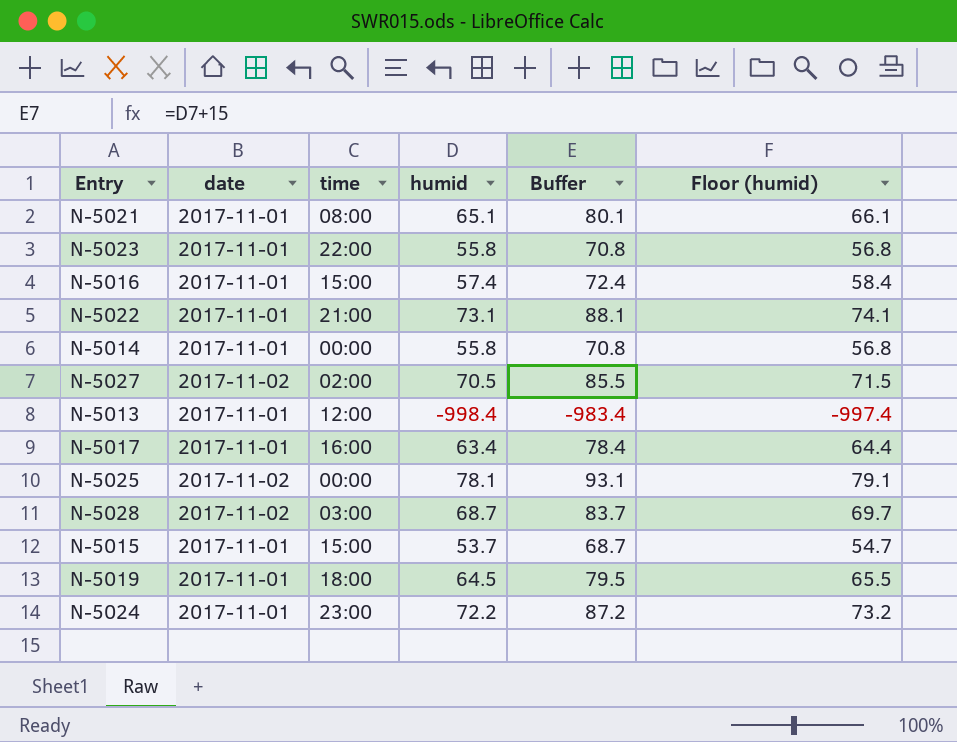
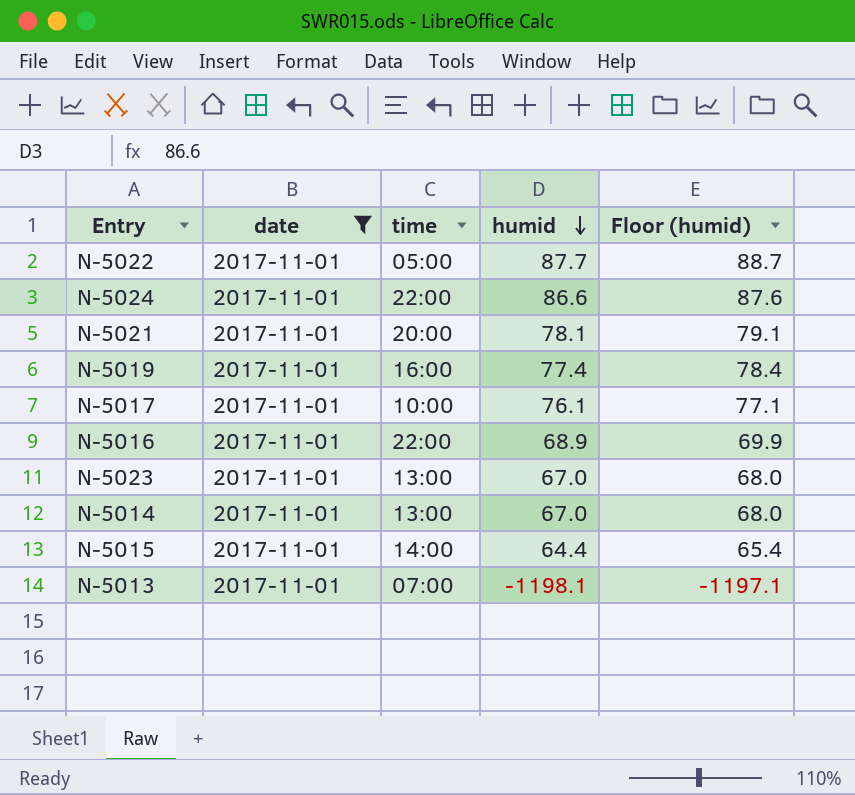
filter: none -> date = 2017-11-01
row order: none -> humid descending
column Buffer | formula: [humid] + 15 -> none
N-5022 | time: 21:00 -> 05:00
N-5022 | humid: 73.1 -> 87.7
N-5022 | Floor (humid): 74.1 -> 88.7
N-5024 | time: 23:00 -> 22:00
N-5024 | humid: 72.2 -> 86.6
N-5024 | Floor (humid): 73.2 -> 87.6
N-5021 | time: 08:00 -> 20:00
N-5021 | humid: 65.1 -> 78.1
N-5021 | Floor (humid): 66.1 -> 79.1
N-5019 | time: 18:00 -> 16:00
N-5019 | humid: 64.5 -> 77.4
N-5019 | Floor (humid): 65.5 -> 78.4
N-5017 | time: 16:00 -> 10:00
N-5017 | humid: 63.4 -> 76.1
N-5017 | Floor (humid): 64.4 -> 77.1
N-5016 | time: 15:00 -> 22:00
N-5016 | humid: 57.4 -> 68.9
N-5016 | Floor (humid): 58.4 -> 69.9
N-5023 | time: 22:00 -> 13:00
N-5023 | humid: 55.8 -> 67.0
N-5023 | Floor (humid): 56.8 -> 68.0
N-5014 | time: 00:00 -> 13:00
N-5014 | humid: 55.8 -> 67.0
N-5014 | Floor (humid): 56.8 -> 68.0
N-5015 | time: 15:00 -> 14:00
N-5015 | humid: 53.7 -> 64.4
N-5015 | Floor (humid): 54.7 -> 65.4
N-5013 | time: 12:00 -> 07:00
N-5013 | humid: -998.4 -> -1198.1
N-5013 | Floor (humid): -997.4 -> -1197.1

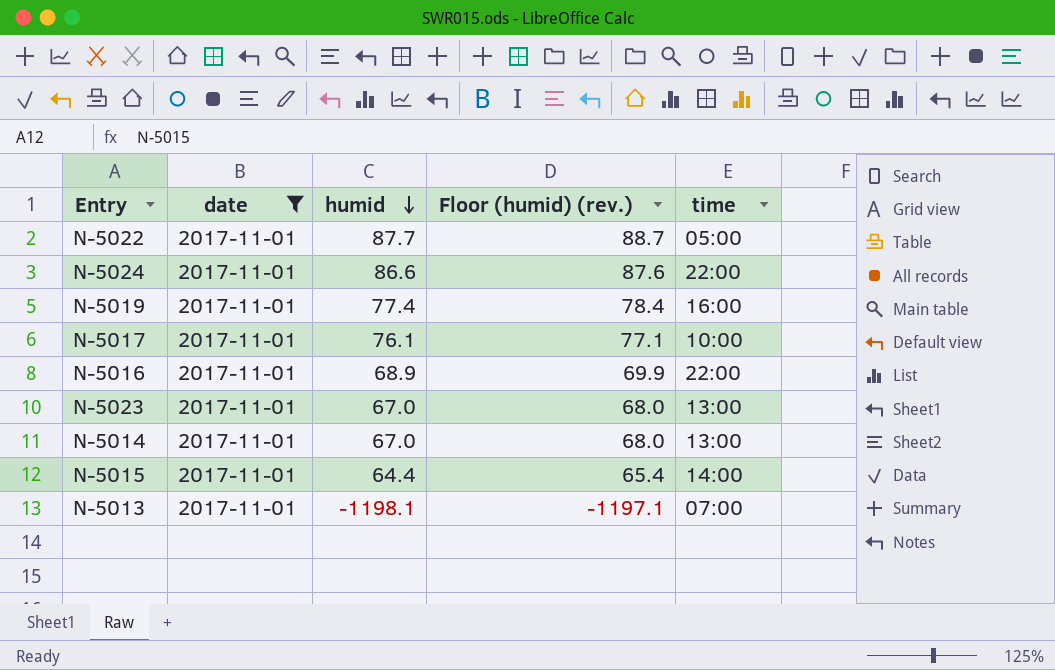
column name: Floor (humid) -> Floor (humid) (rev.)
column time | position: 3 -> 5
row N-5021: 2017-11-01 | 20:00 | 78.1 | 79.1 -> none

